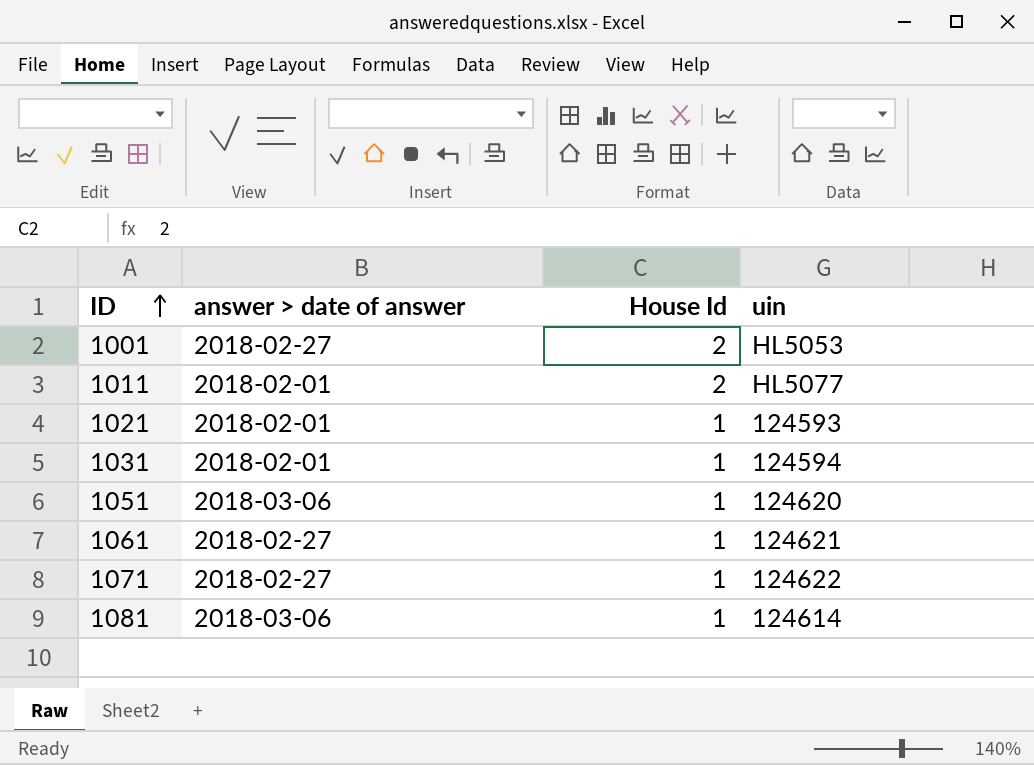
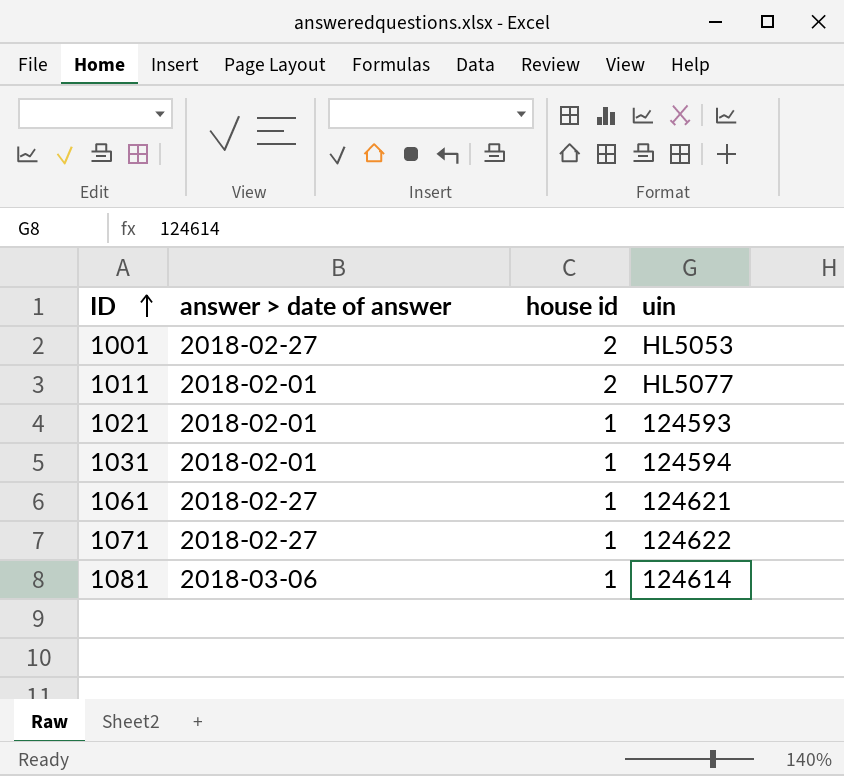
column name: House Id -> house id
row 1051: 2018-03-06 | 1 | 124620 -> none

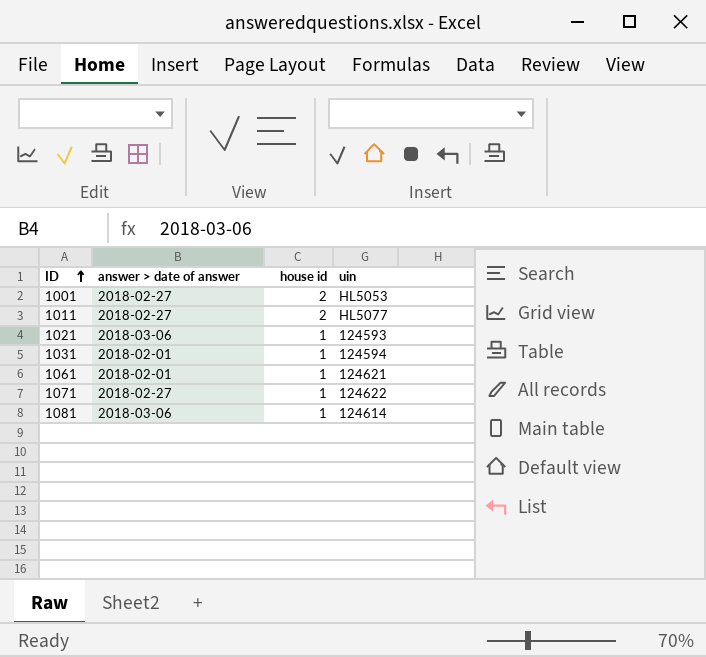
1011 | answer > date of answer: 2018-02-01 -> 2018-02-27
1021 | answer > date of answer: 2018-02-01 -> 2018-03-06
1061 | answer > date of answer: 2018-02-27 -> 2018-02-01

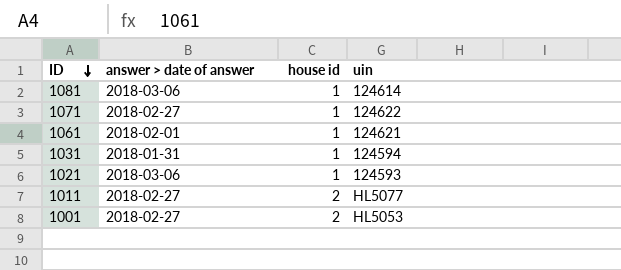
row order: ID ascending -> ID descending
1031 | answer > date of answer: 2018-02-01 -> 2018-01-31

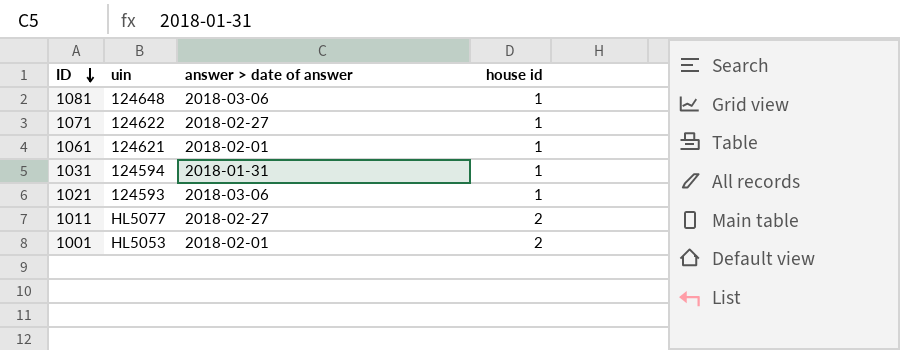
column uin | position: 4 -> 2
1081 | uin: 124614 -> 124648
1001 | answer > date of answer: 2018-02-27 -> 2018-02-01

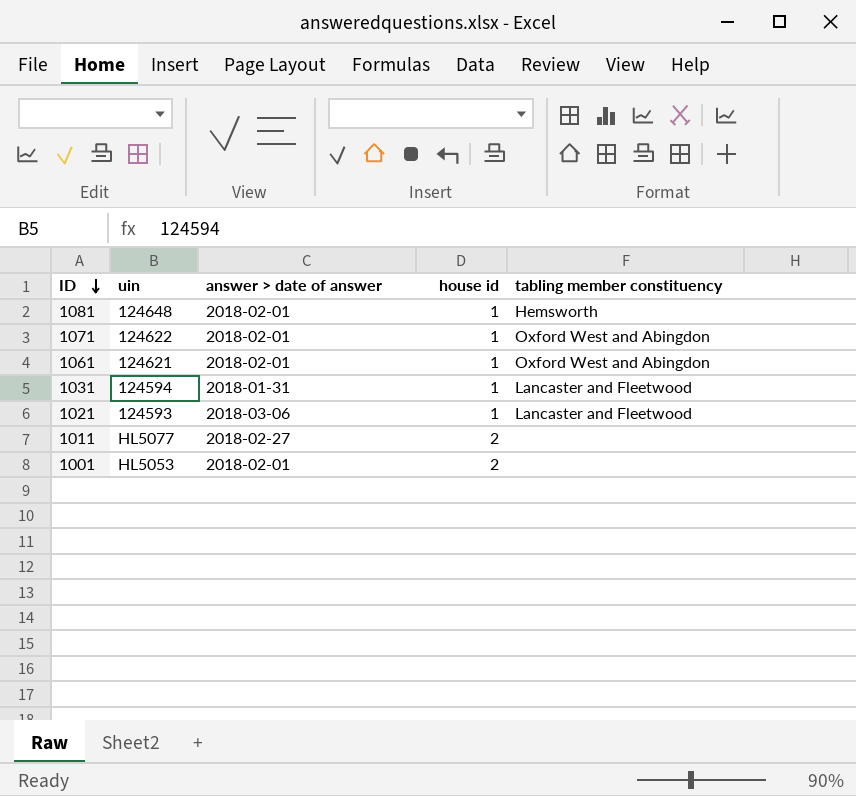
column tabling member constituency | position: none -> 5
1081 | answer > date of answer: 2018-03-06 -> 2018-02-01
1071 | answer > date of answer: 2018-02-27 -> 2018-02-01

